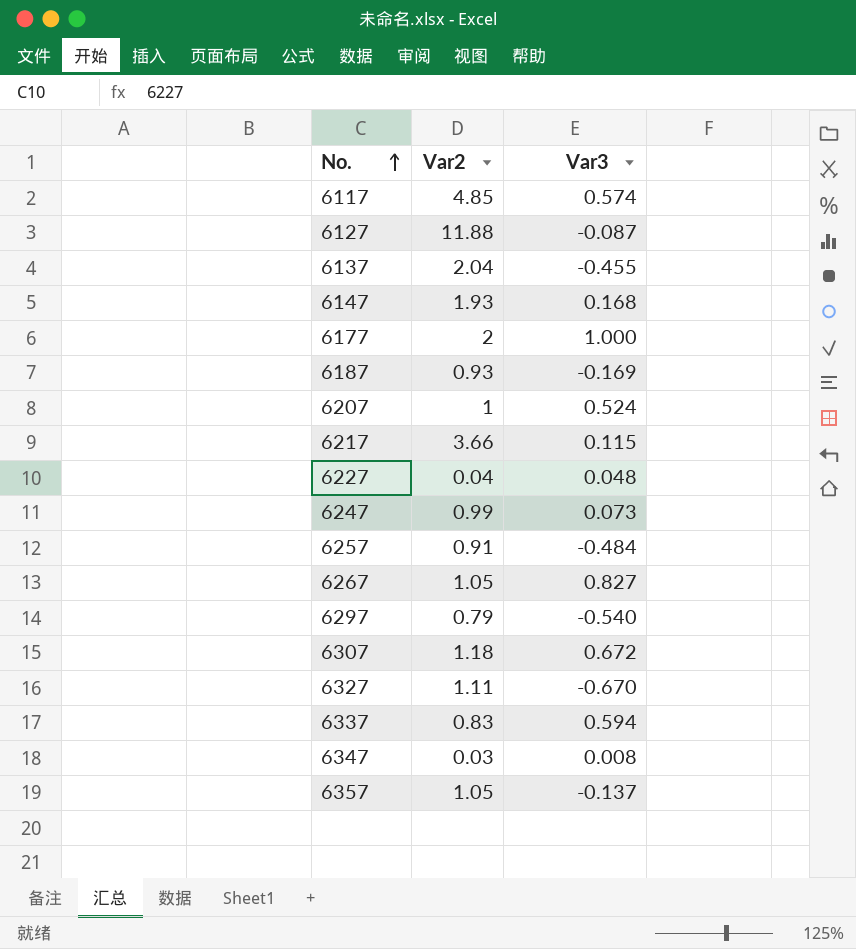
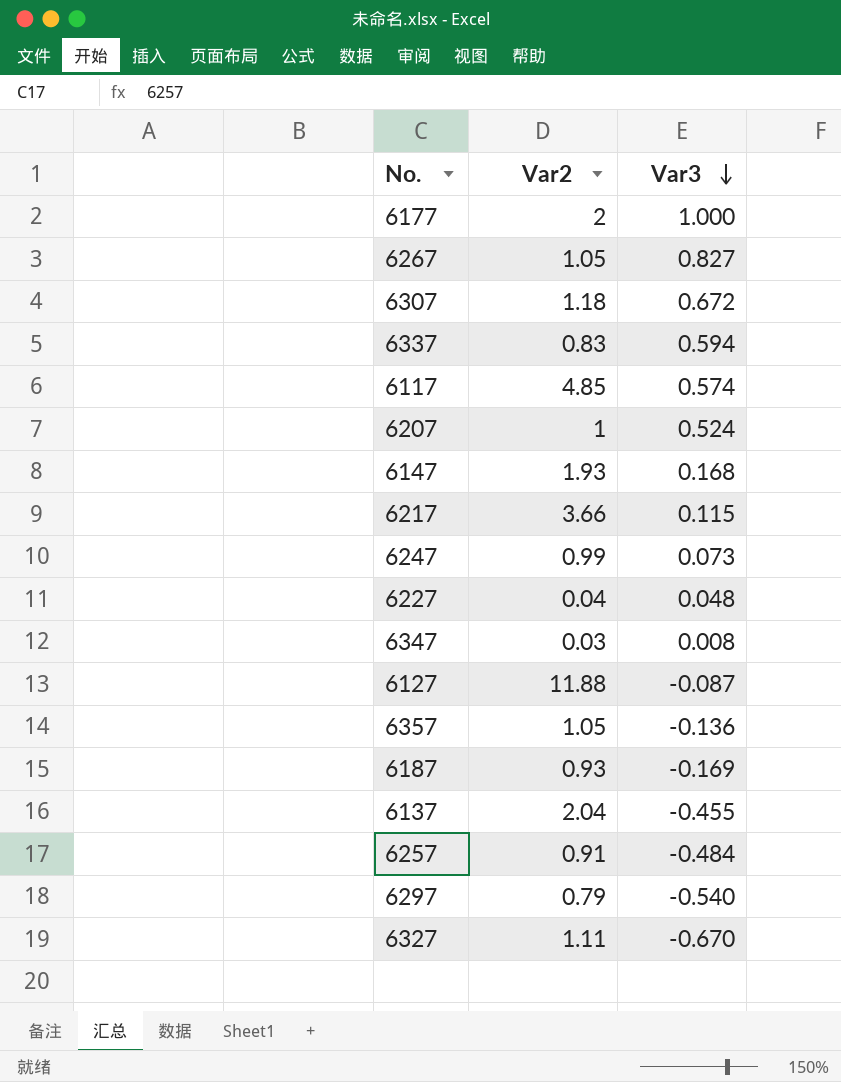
row order: No. ascending -> Var3 descending
6357 | Var3: -0.137 -> -0.136

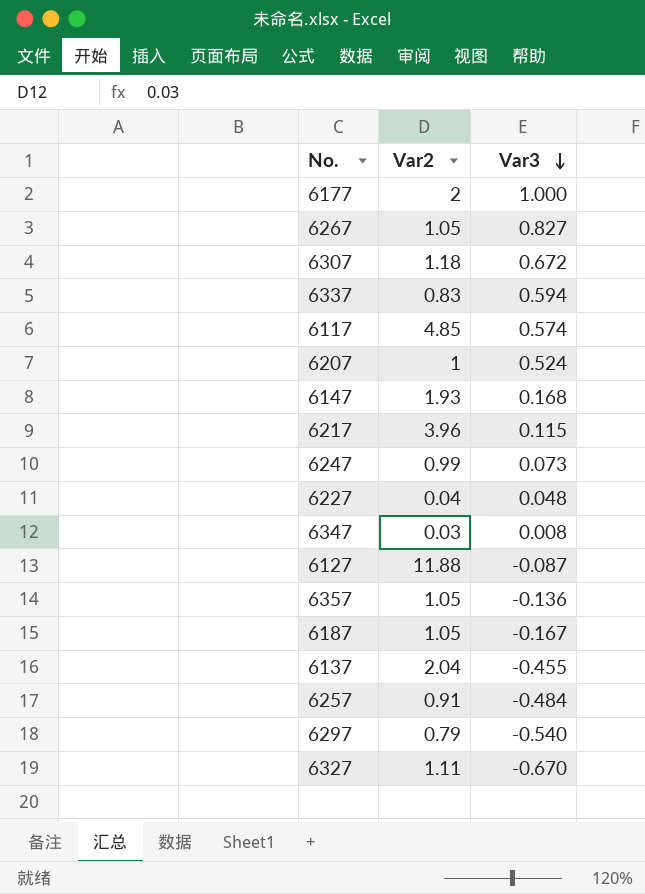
6217 | Var2: 3.66 -> 3.96
6187 | Var2: 0.93 -> 1.05
6187 | Var3: -0.169 -> -0.167

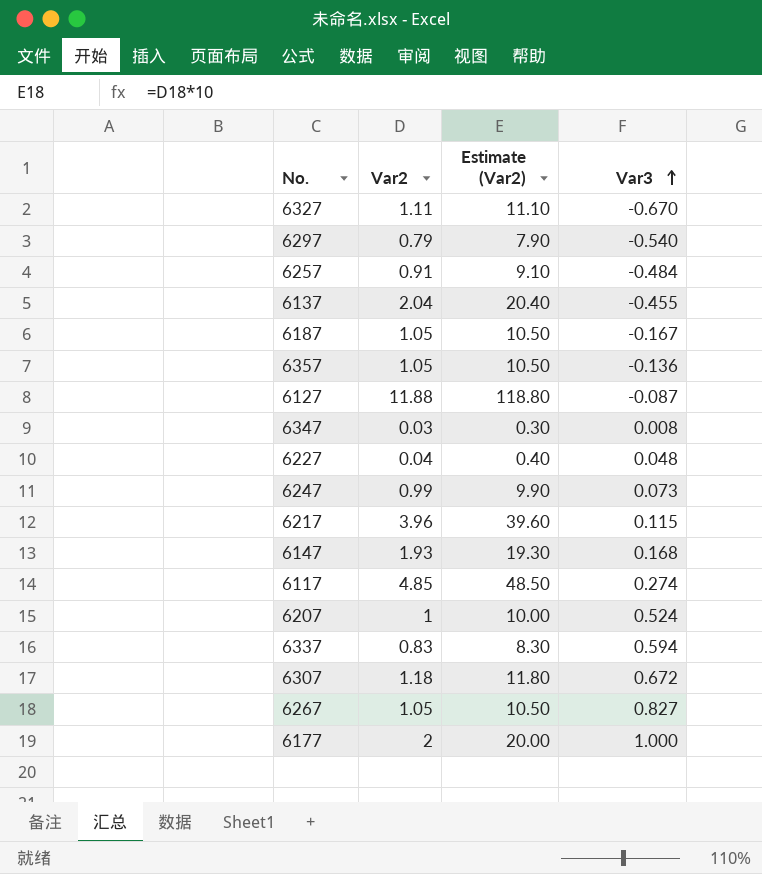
row order: Var3 descending -> Var3 ascending
column Estimate (Var2) | formula: none -> [Var2] * 10
6117 | Var3: 0.574 -> 0.274

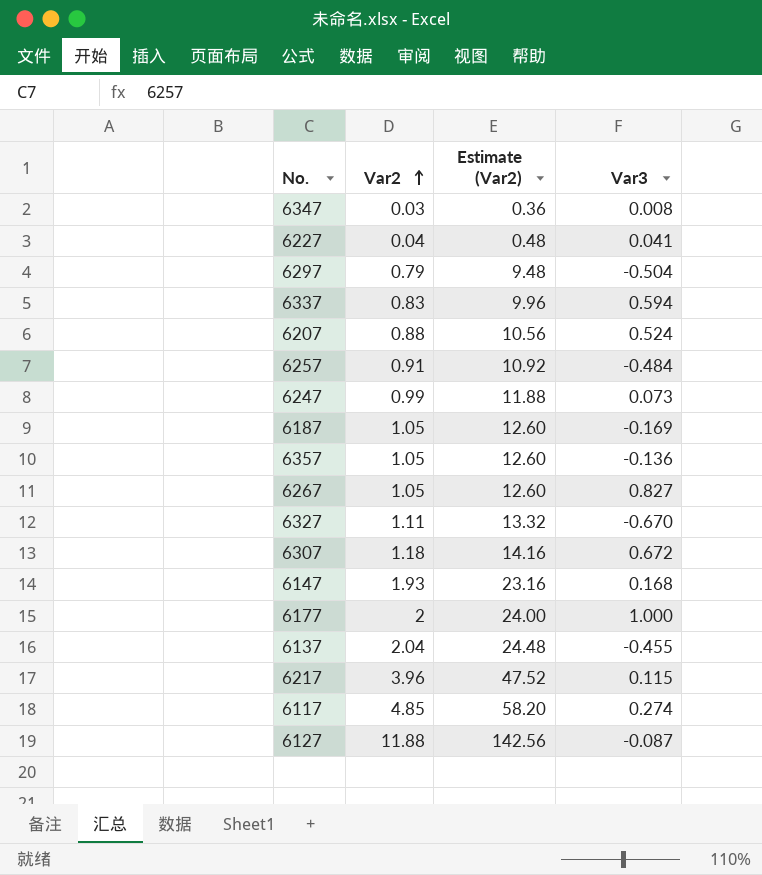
row order: Var3 ascending -> Var2 ascending
column Estimate (Var2) | formula: [Var2] * 10 -> [Var2] * 12
6227 | Var3: 0.048 -> 0.041
6297 | Var3: -0.540 -> -0.504
6207 | Var2: 1 -> 0.88
6187 | Var3: -0.167 -> -0.169

